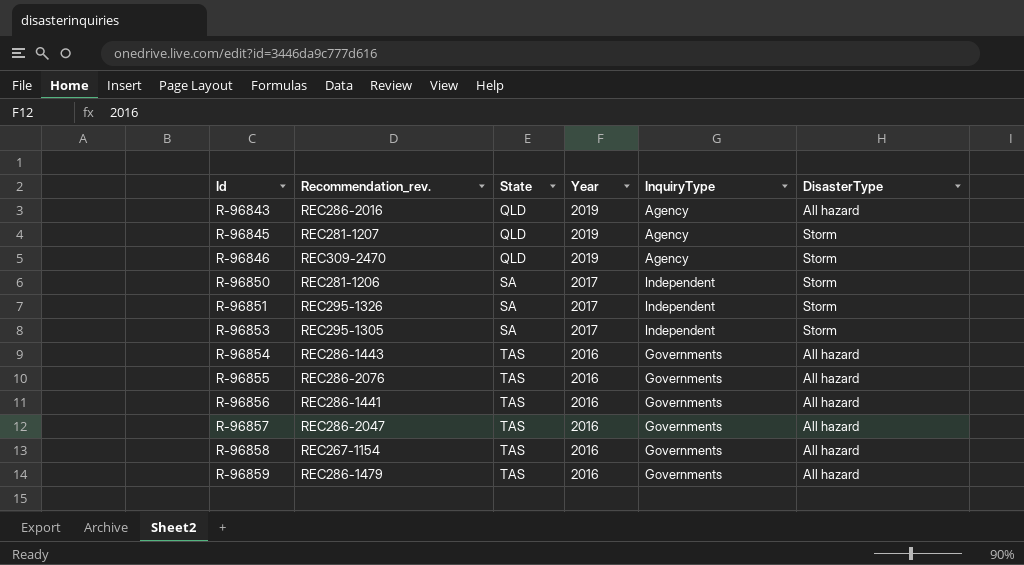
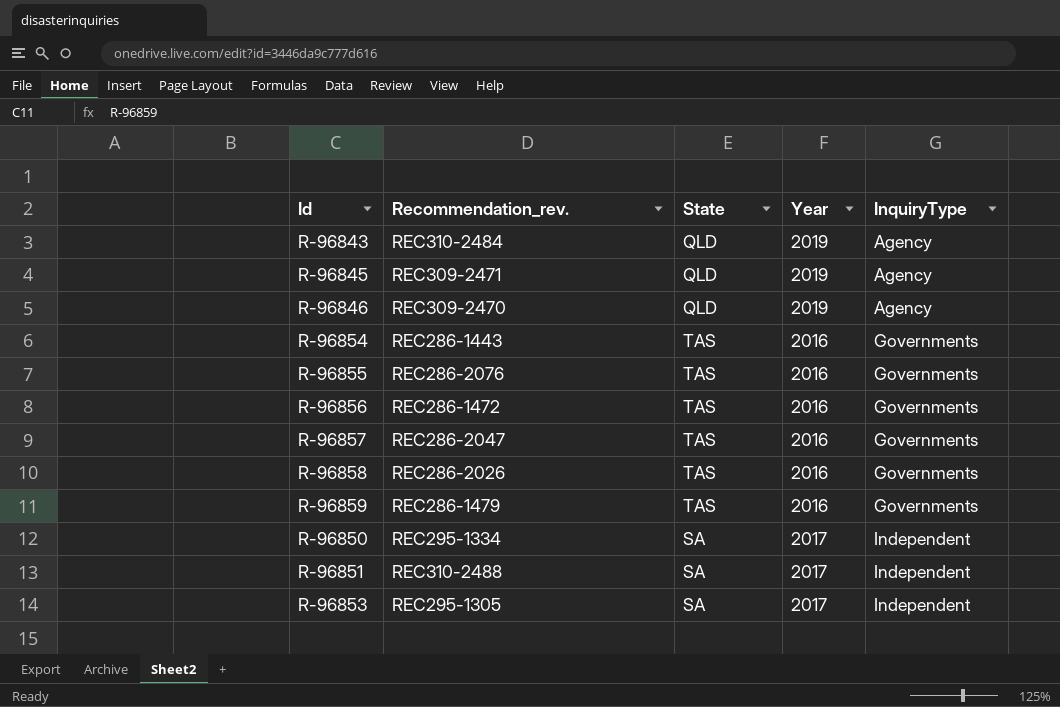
row order: Id ascending -> InquiryType ascending
column DisasterType | position: 6 -> none
R-96843 | Recommendation_rev.: REC286-2016 -> REC310-2484
R-96845 | Recommendation_rev.: REC281-1207 -> REC309-2471
R-96856 | Recommendation_rev.: REC286-1441 -> REC286-1472
R-96858 | Recommendation_rev.: REC267-1154 -> REC286-2026
R-96850 | Recommendation_rev.: REC281-1206 -> REC295-1334
R-96851 | Recommendation_rev.: REC295-1326 -> REC310-2488

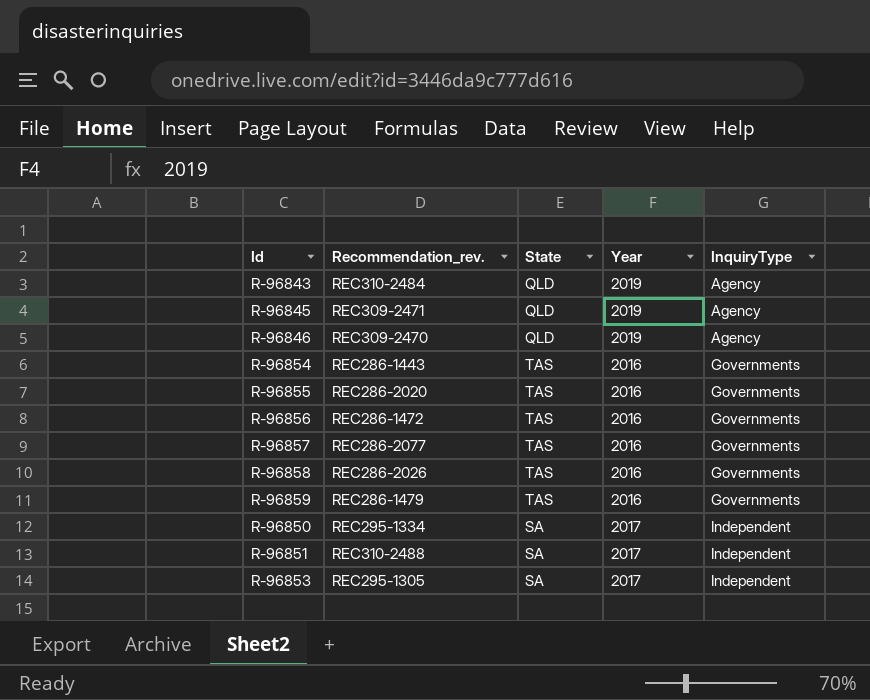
R-96855 | Recommendation_rev.: REC286-2076 -> REC286-2020
R-96857 | Recommendation_rev.: REC286-2047 -> REC286-2077

